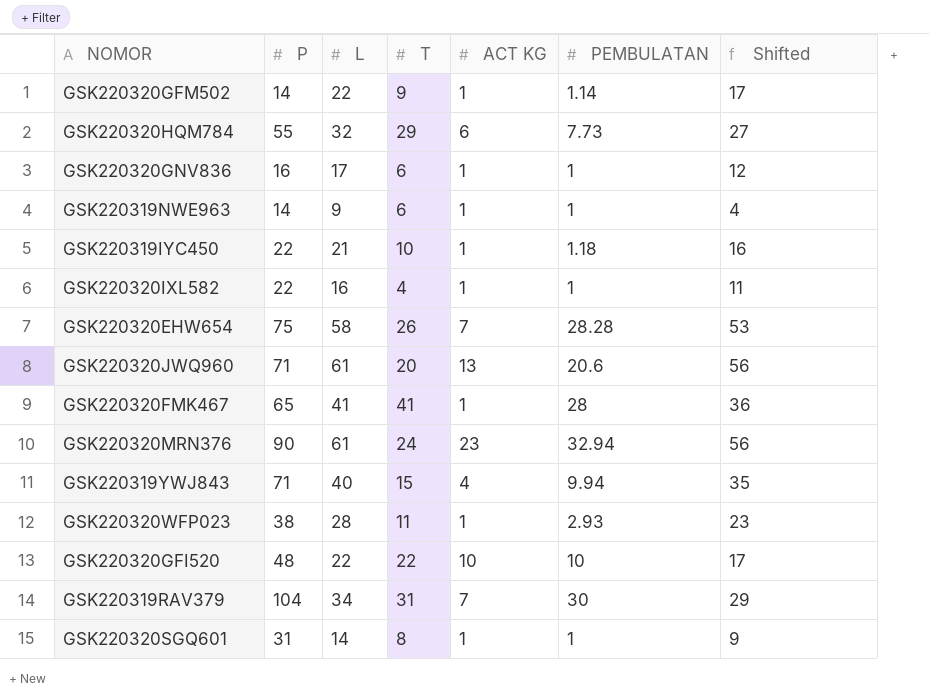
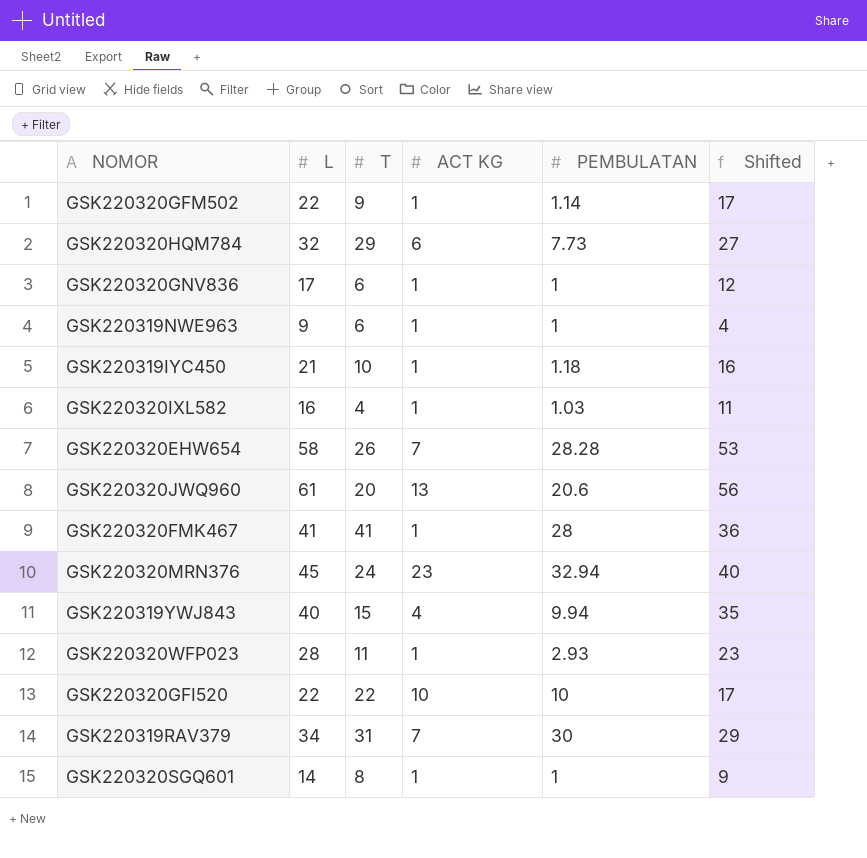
column P | position: 2 -> none
GSK220320IXL582 | PEMBULATAN: 1 -> 1.03
GSK220320MRN376 | L: 61 -> 45
GSK220320MRN376 | Shifted: 56 -> 40

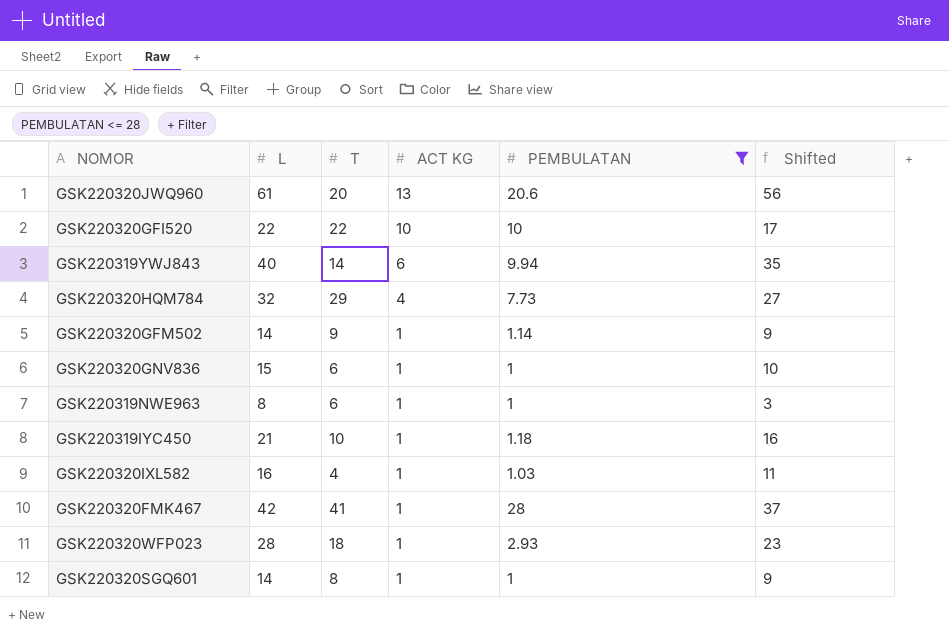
filter: none -> PEMBULATAN <= 28
row order: none -> ACT KG descending
GSK220319YWJ843 | T: 15 -> 14
GSK220319YWJ843 | ACT KG: 4 -> 6
GSK220320HQM784 | ACT KG: 6 -> 4
GSK220320GFM502 | L: 22 -> 14
GSK220320GFM502 | Shifted: 17 -> 9
GSK220320GNV836 | L: 17 -> 15
GSK220320GNV836 | Shifted: 12 -> 10
GSK220319NWE963 | L: 9 -> 8
GSK220319NWE963 | Shifted: 4 -> 3
GSK220320FMK467 | L: 41 -> 42
GSK220320FMK467 | Shifted: 36 -> 37
GSK220320WFP023 | T: 11 -> 18

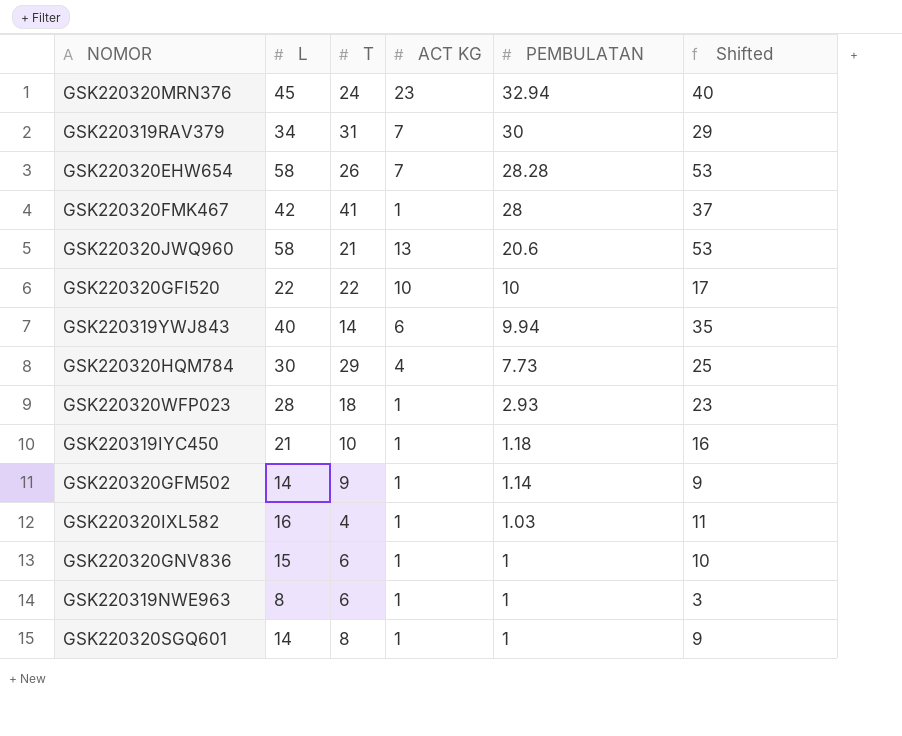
filter: PEMBULATAN <= 28 -> none
row order: ACT KG descending -> PEMBULATAN descending
GSK220320JWQ960 | L: 61 -> 58
GSK220320JWQ960 | T: 20 -> 21
GSK220320JWQ960 | Shifted: 56 -> 53
GSK220320HQM784 | L: 32 -> 30
GSK220320HQM784 | Shifted: 27 -> 25

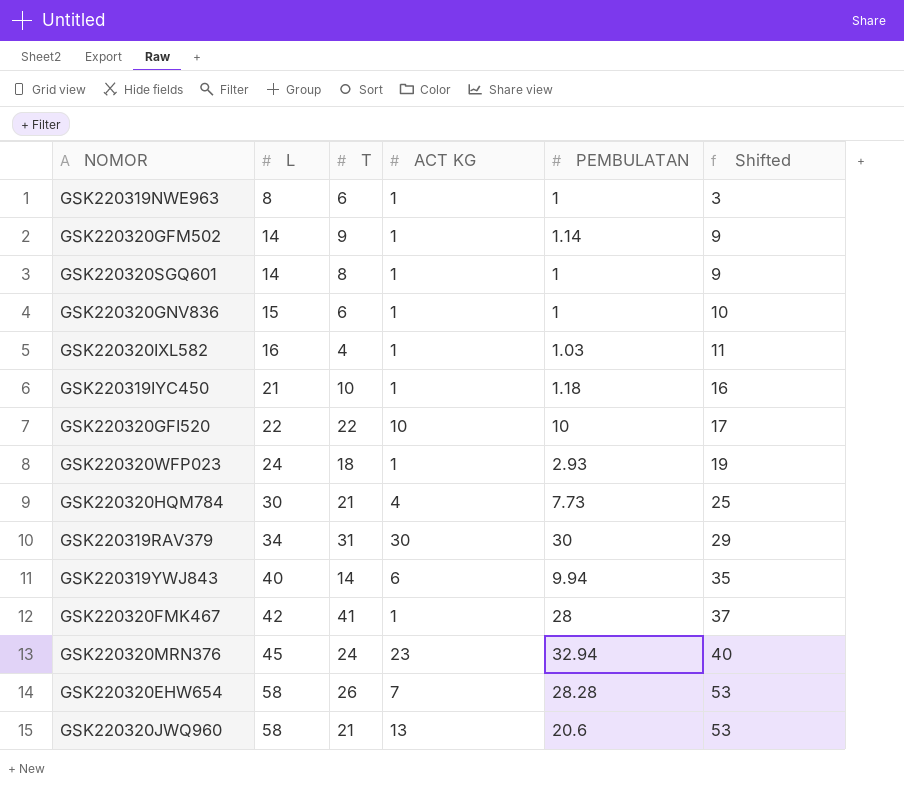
row order: PEMBULATAN descending -> L ascending
GSK220320WFP023 | L: 28 -> 24
GSK220320WFP023 | Shifted: 23 -> 19
GSK220320HQM784 | T: 29 -> 21
GSK220319RAV379 | ACT KG: 7 -> 30

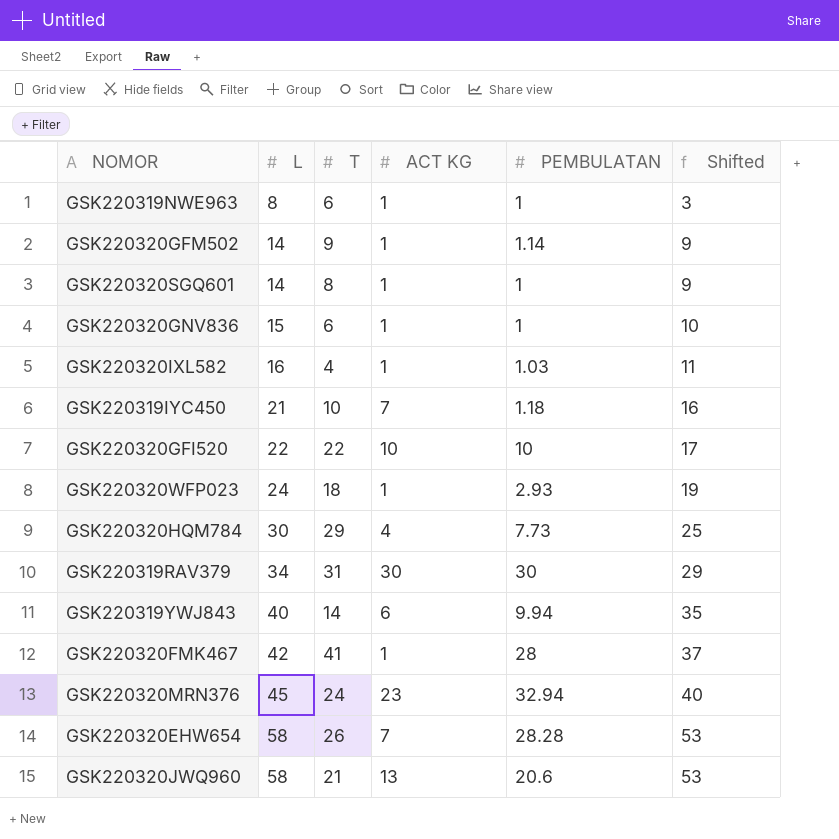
GSK220319IYC450 | ACT KG: 1 -> 7
GSK220320HQM784 | T: 21 -> 29

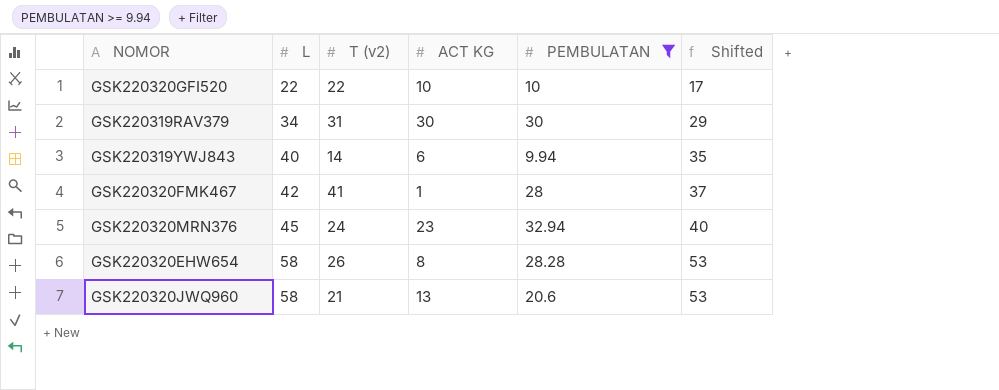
filter: none -> PEMBULATAN >= 9.94
column name: T -> T (v2)
GSK220320EHW654 | ACT KG: 7 -> 8

